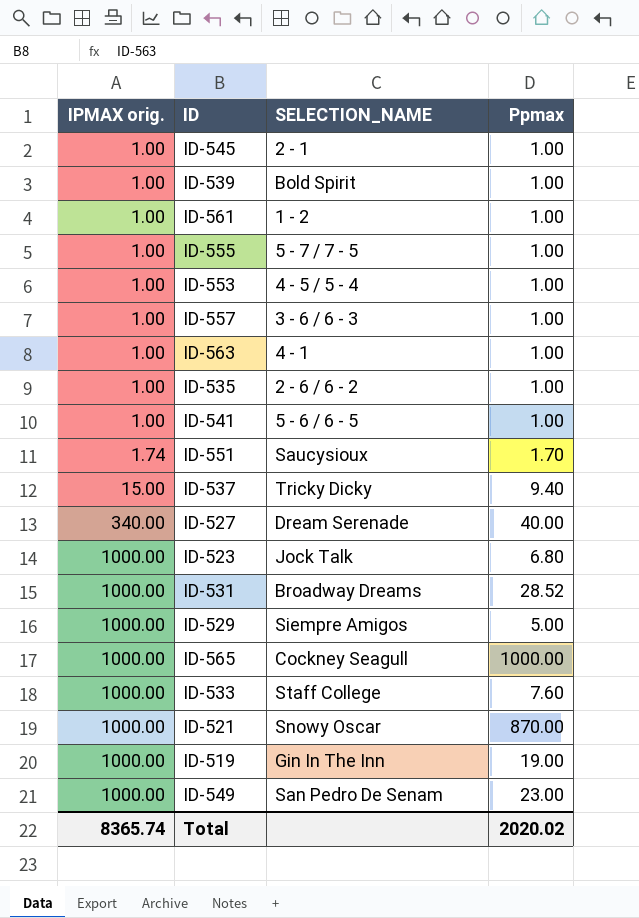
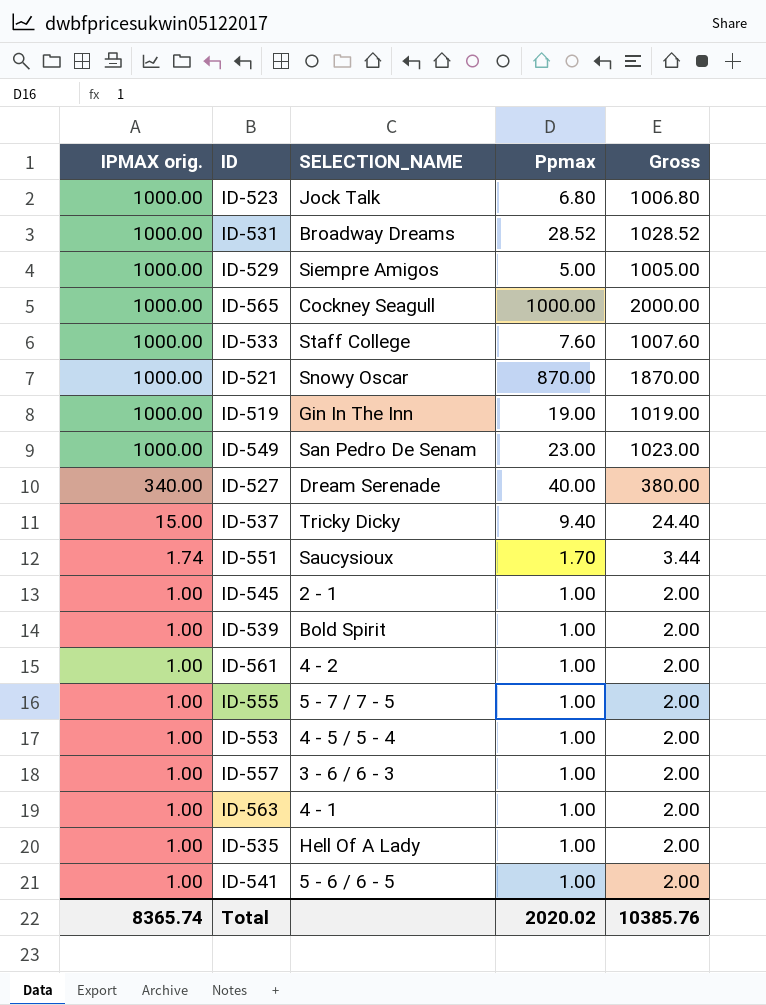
row order: IPMAX orig. ascending -> IPMAX orig. descending
column Gross | formula: none -> [IPMAX orig.] + [Ppmax]
ID-561 | SELECTION_NAME: 1 - 2 -> 4 - 2
ID-535 | SELECTION_NAME: 2 - 6 / 6 - 2 -> Hell Of A Lady

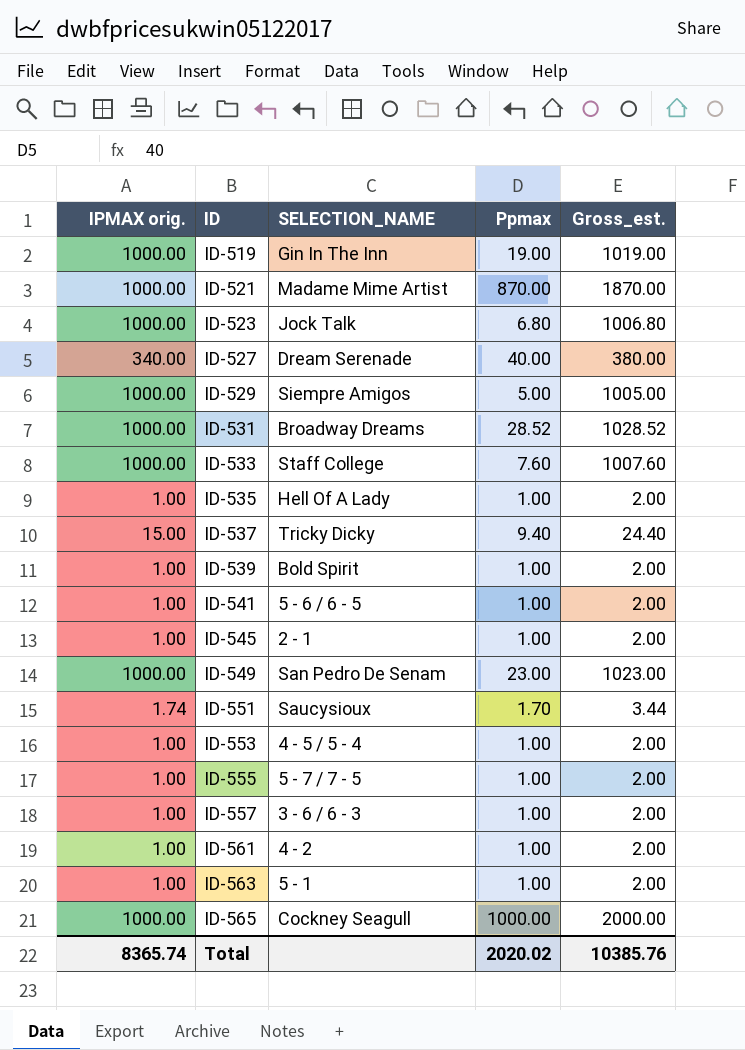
row order: IPMAX orig. descending -> ID ascending
column name: Gross -> Gross_est.
ID-521 | SELECTION_NAME: Snowy Oscar -> Madame Mime Artist
ID-563 | SELECTION_NAME: 4 - 1 -> 5 - 1

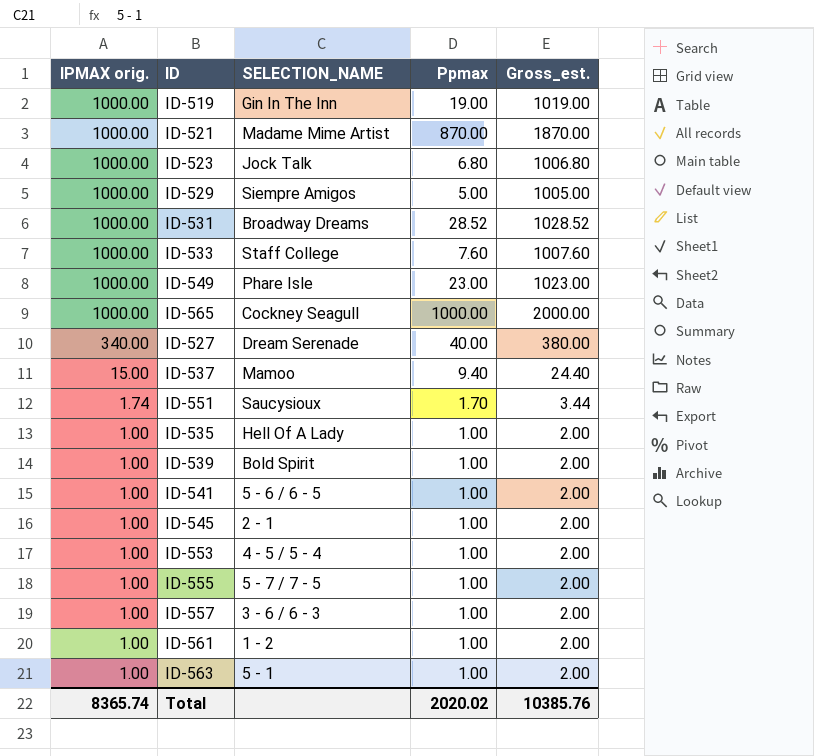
row order: ID ascending -> IPMAX orig. descending
ID-549 | SELECTION_NAME: San Pedro De Senam -> Phare Isle
ID-537 | SELECTION_NAME: Tricky Dicky -> Mamoo
ID-561 | SELECTION_NAME: 4 - 2 -> 1 - 2

